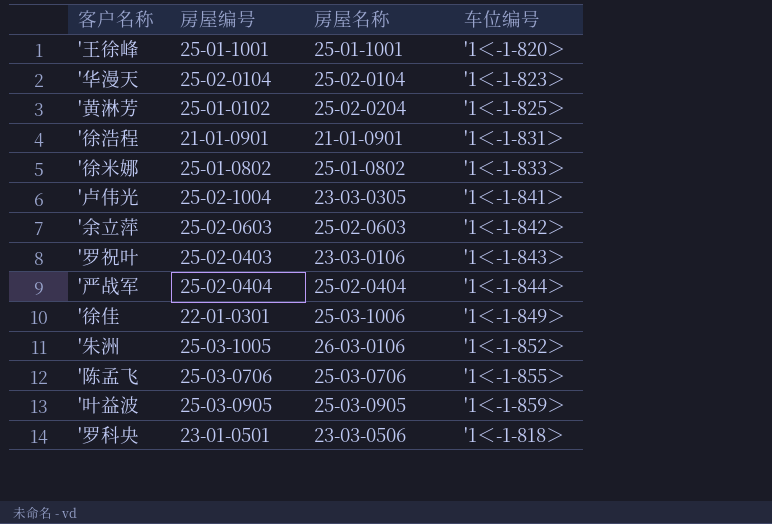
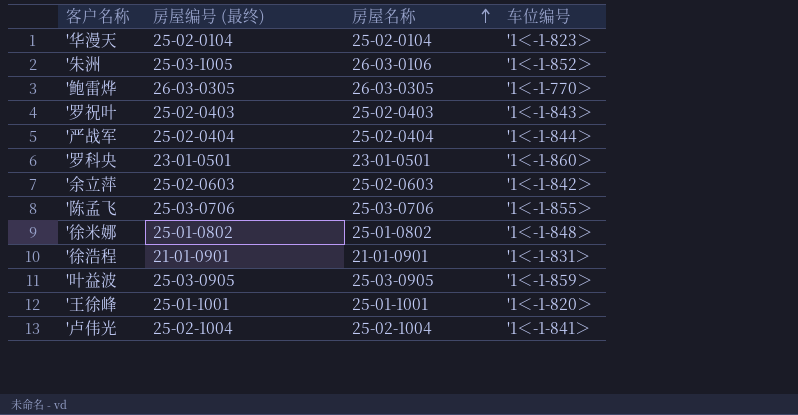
row order: none -> 房屋名称 ascending
column name: 房屋编号 -> 房屋编号 (最终)
row '黄淋芳: 25-01-0102 | 25-02-0204 | '1＜-1-825＞ -> none
row '徐佳: 22-01-0301 | 25-03-1006 | '1＜-1-849＞ -> none
row '鲍雷烨: none -> 26-03-0305 | 26-03-0305 | '1＜-1-770＞
'罗祝叶 | 房屋名称: 23-03-0106 -> 25-02-0403
'罗科央 | 房屋名称: 23-03-0506 -> 23-01-0501
'罗科央 | 车位编号: '1＜-1-818＞ -> '1＜-1-860＞
'徐米娜 | 车位编号: '1＜-1-833＞ -> '1＜-1-848＞
'卢伟光 | 房屋名称: 23-03-0305 -> 25-02-1004

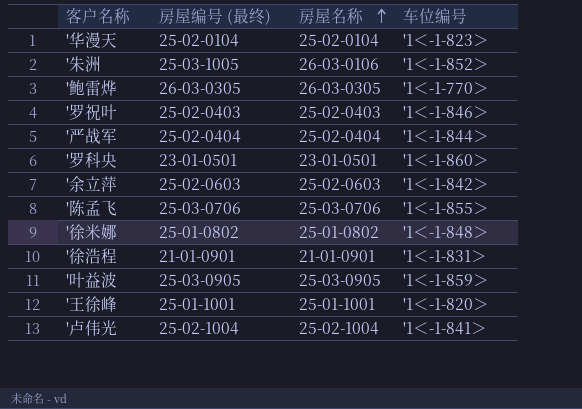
'罗祝叶 | 车位编号: '1＜-1-843＞ -> '1＜-1-846＞

